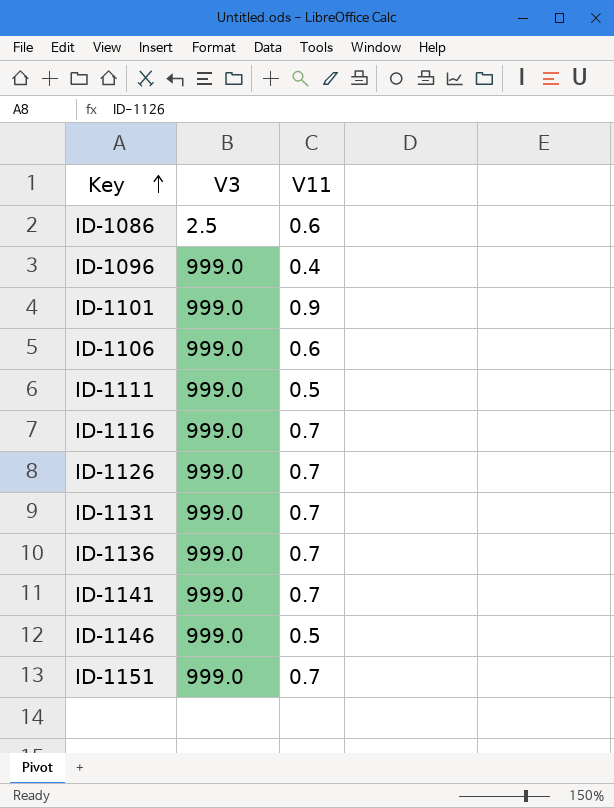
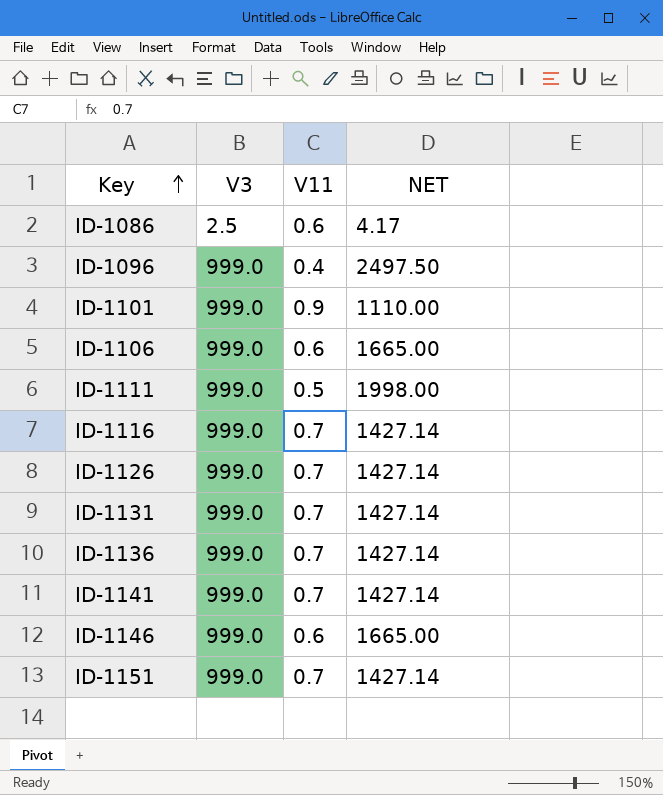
column NET | formula: none -> [V3] / [V11]
ID-1146 | V11: 0.5 -> 0.6

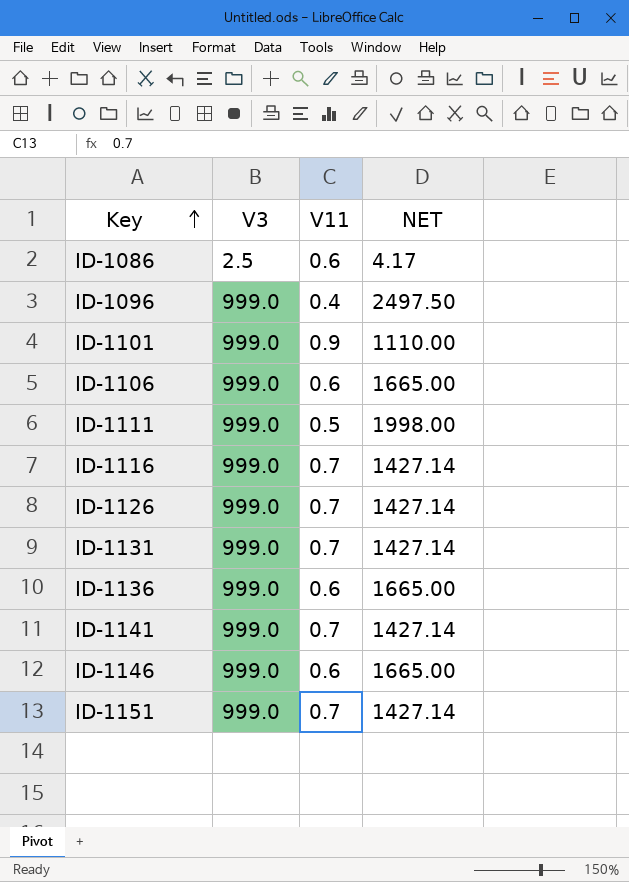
ID-1136 | V11: 0.7 -> 0.6
ID-1136 | NET: 1427.14 -> 1665.00

